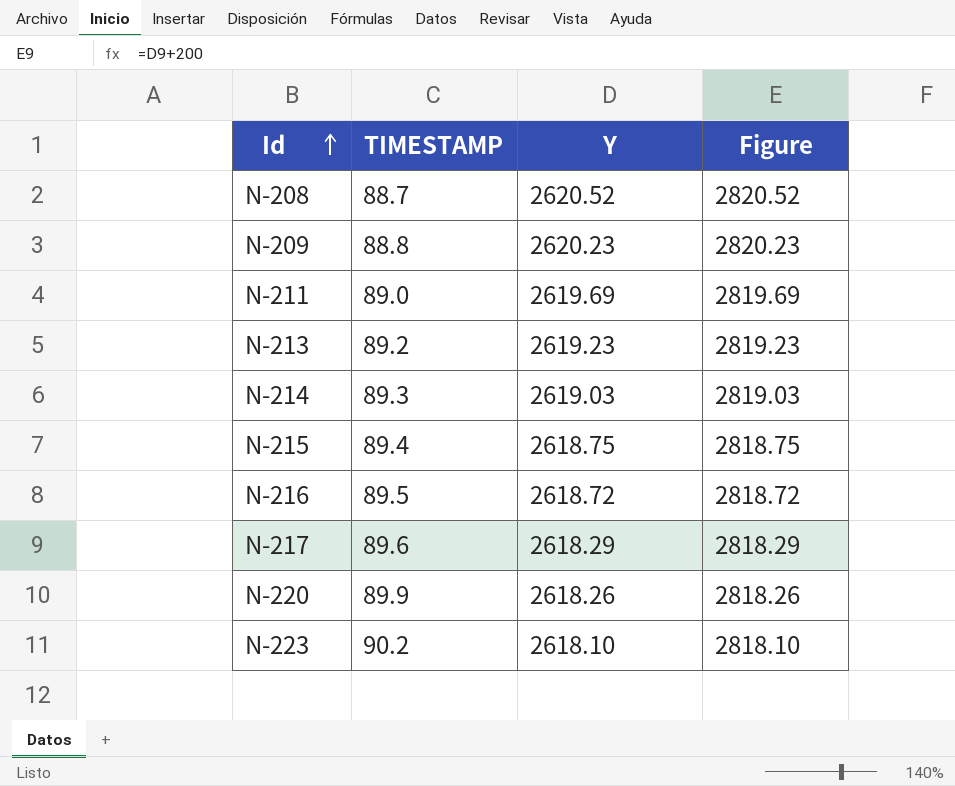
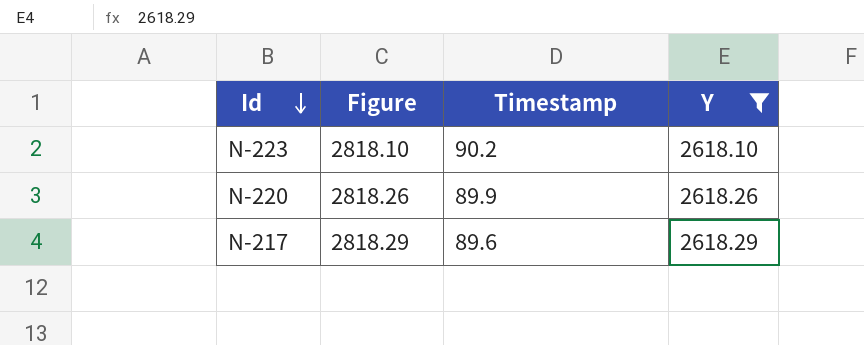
filter: none -> Y <= 2618.29
row order: Id ascending -> Id descending
column Figure | position: 4 -> 2
column name: TIMESTAMP -> Timestamp

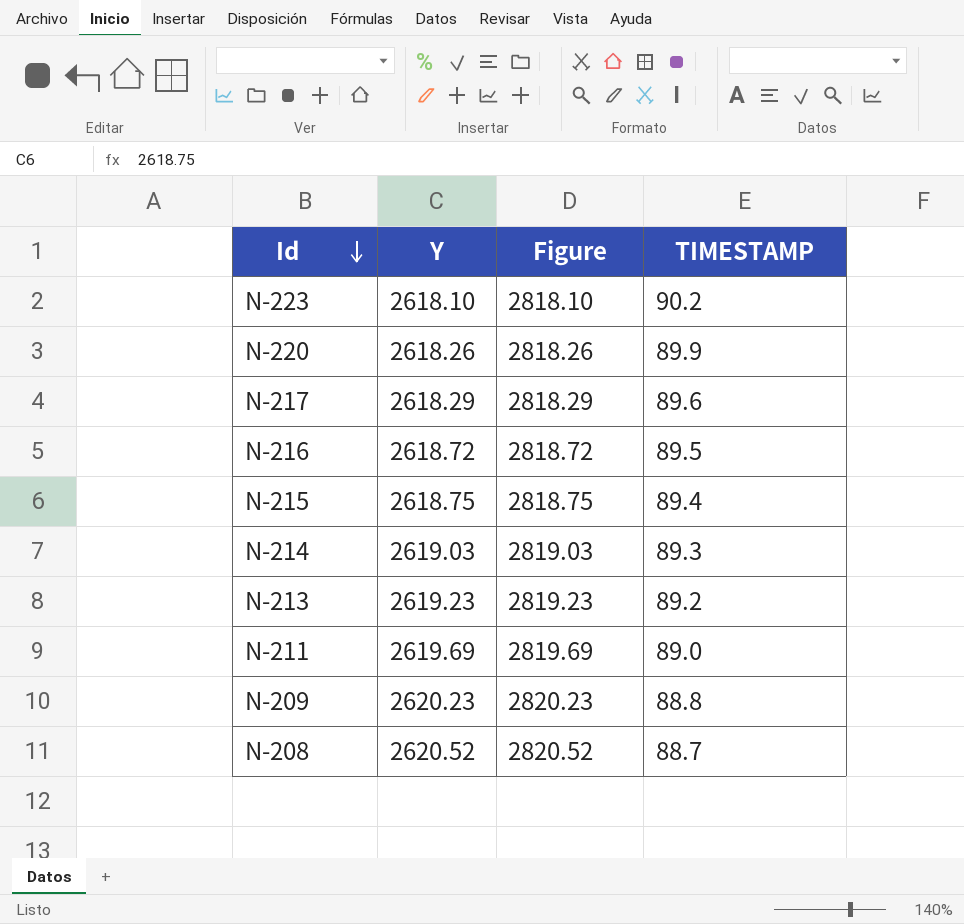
filter: Y <= 2618.29 -> none
column Y | position: 4 -> 2
column name: Timestamp -> TIMESTAMP

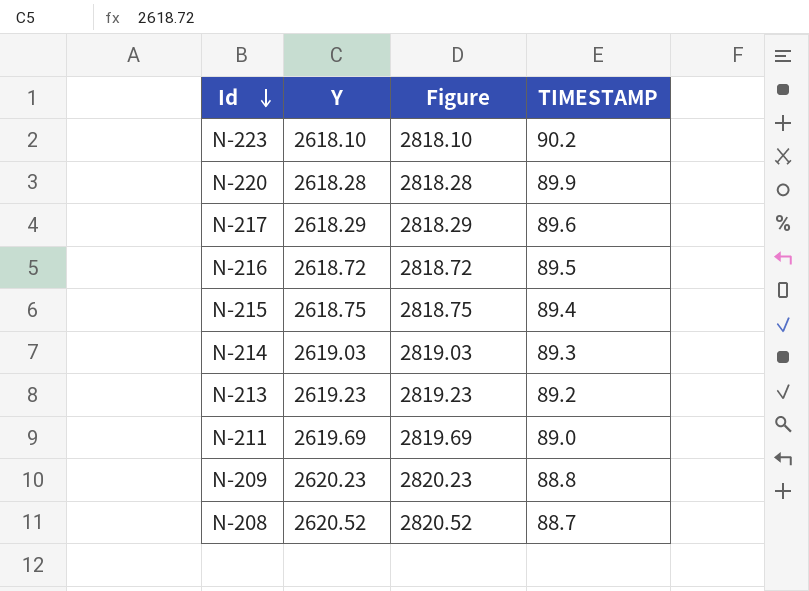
N-220 | Y: 2618.26 -> 2618.28
N-220 | Figure: 2818.26 -> 2818.28

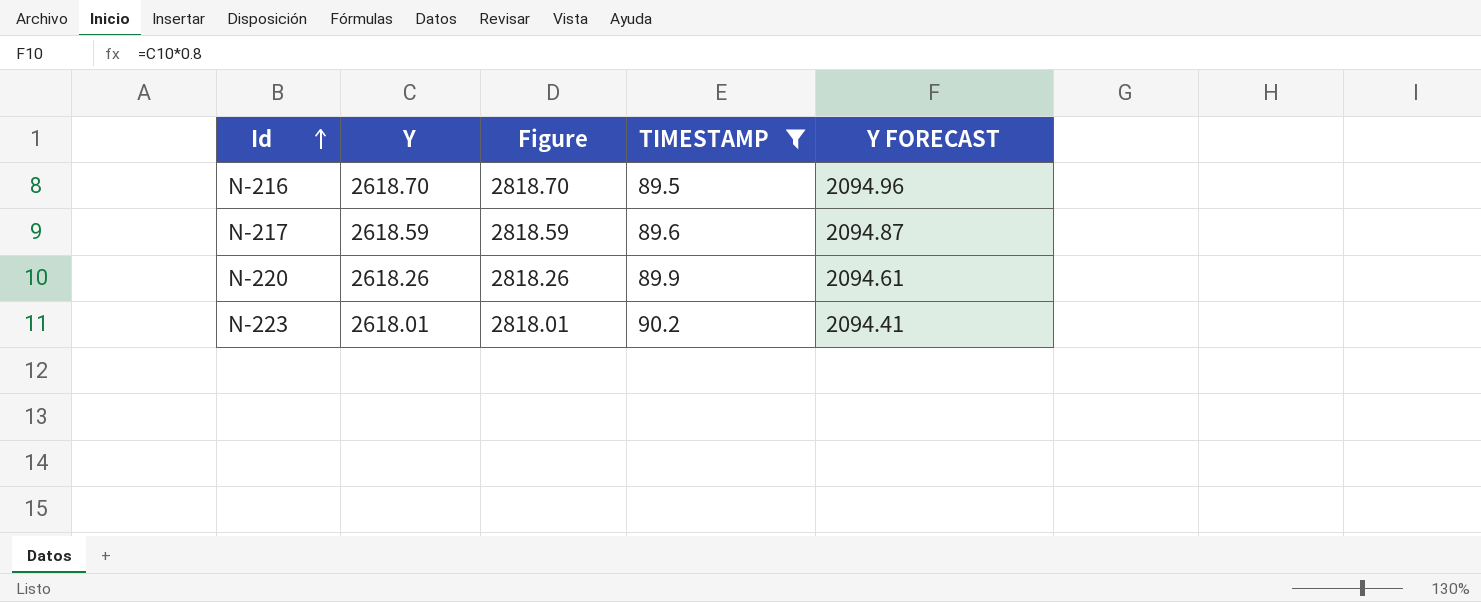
filter: none -> TIMESTAMP >= 89.5
row order: Id descending -> Id ascending
column Y FORECAST | formula: none -> [Y] * 0.8
N-216 | Y: 2618.72 -> 2618.70
N-216 | Figure: 2818.72 -> 2818.70
N-217 | Y: 2618.29 -> 2618.59
N-217 | Figure: 2818.29 -> 2818.59
N-220 | Y: 2618.28 -> 2618.26
N-220 | Figure: 2818.28 -> 2818.26
N-223 | Y: 2618.10 -> 2618.01
N-223 | Figure: 2818.10 -> 2818.01

